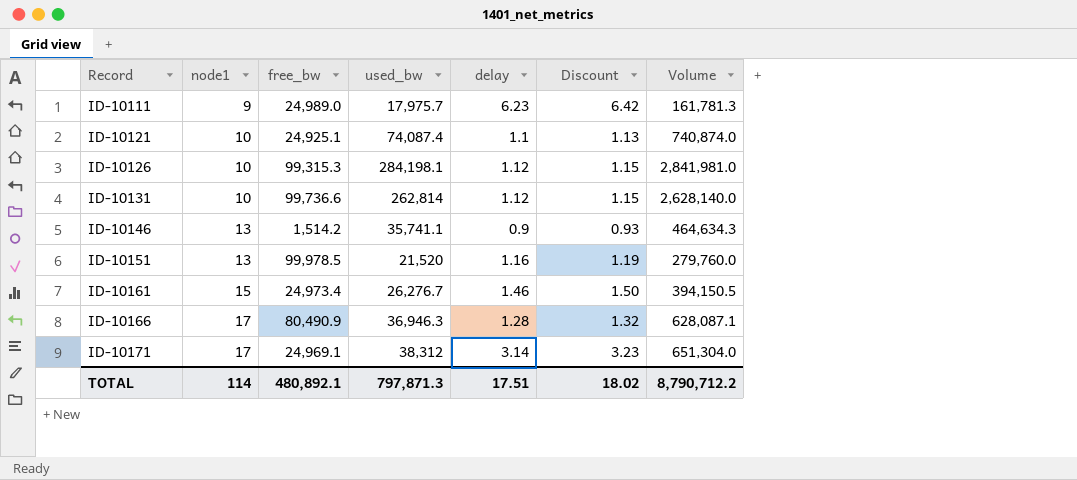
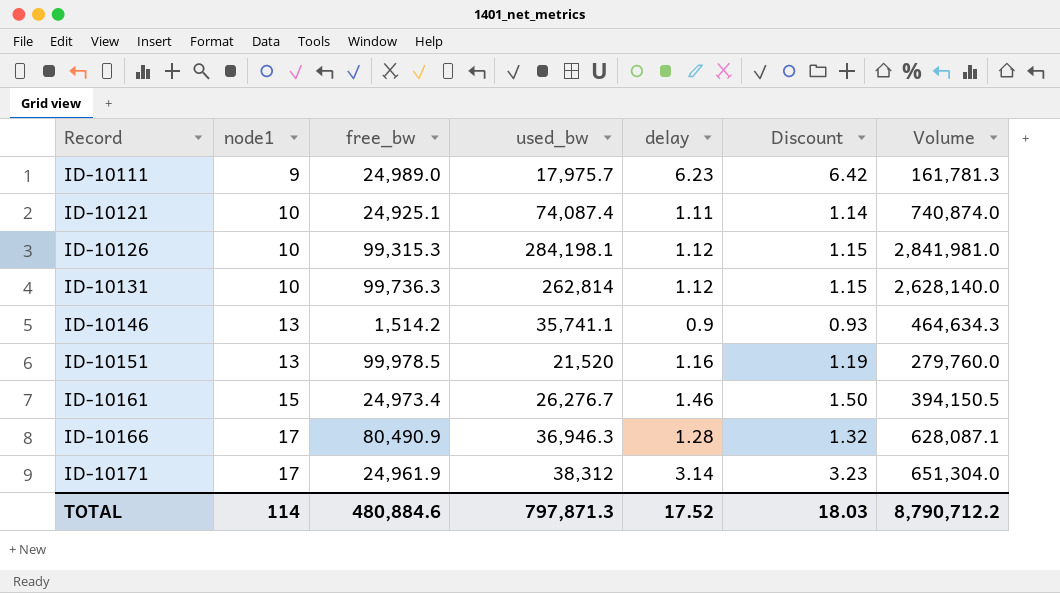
ID-10121 | delay: 1.1 -> 1.11
ID-10121 | Discount: 1.13 -> 1.14
ID-10131 | free_bw: 99,736.6 -> 99,736.3
ID-10171 | free_bw: 24,969.1 -> 24,961.9
TOTAL | free_bw: 480,892.1 -> 480,884.6
TOTAL | delay: 17.51 -> 17.52
TOTAL | Discount: 18.02 -> 18.03

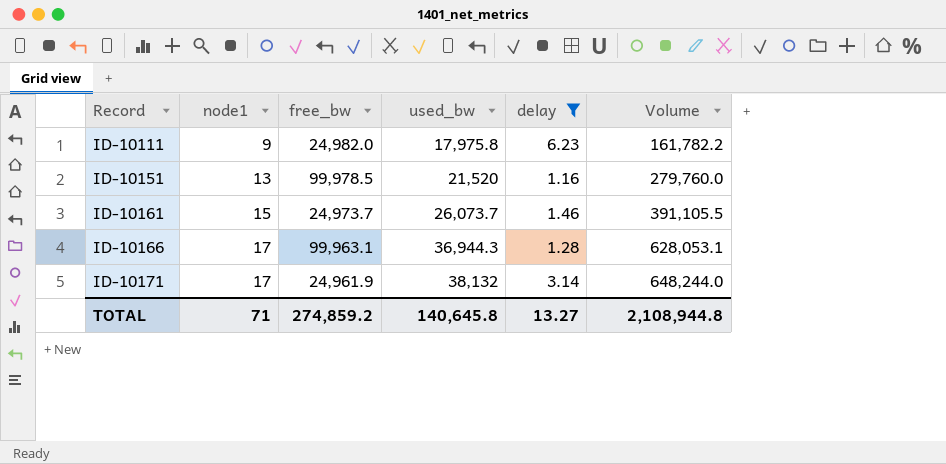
filter: none -> delay >= 1.16
column Discount | formula: [delay] * 1.03 -> none
ID-10111 | free_bw: 24,989.0 -> 24,982.0
ID-10111 | used_bw: 17,975.7 -> 17,975.8
ID-10111 | Volume: 161,781.3 -> 161,782.2
ID-10161 | free_bw: 24,973.4 -> 24,973.7
ID-10161 | used_bw: 26,276.7 -> 26,073.7
ID-10161 | Volume: 394,150.5 -> 391,105.5
ID-10166 | free_bw: 80,490.9 -> 99,963.1
ID-10166 | used_bw: 36,946.3 -> 36,944.3
ID-10166 | Volume: 628,087.1 -> 628,053.1
ID-10171 | used_bw: 38,312 -> 38,132
ID-10171 | Volume: 651,304.0 -> 648,244.0
TOTAL | node1: 114 -> 71
TOTAL | free_bw: 480,884.6 -> 274,859.2
TOTAL | used_bw: 797,871.3 -> 140,645.8
TOTAL | delay: 17.52 -> 13.27
TOTAL | Volume: 8,790,712.2 -> 2,108,944.8

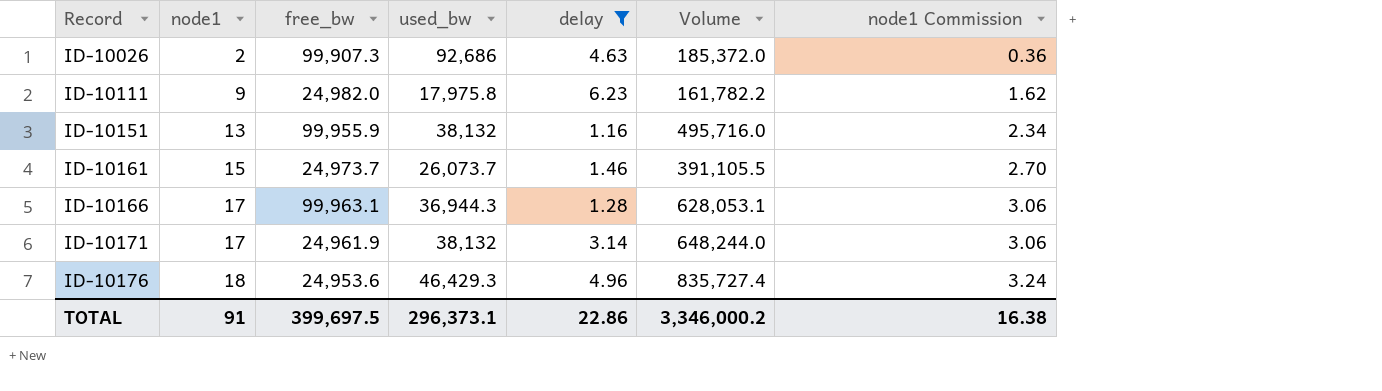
column node1 Commission | formula: none -> [node1] * 0.18
row ID-10026: none -> 2 | 99,907.3 | 92,686 | 4.63 | 185,372.0 | 0.36
ID-10151 | free_bw: 99,978.5 -> 99,955.9
ID-10151 | used_bw: 21,520 -> 38,132
ID-10151 | Volume: 279,760.0 -> 495,716.0
row ID-10176: none -> 18 | 24,953.6 | 46,429.3 | 4.96 | 835,727.4 | 3.24
TOTAL | node1: 71 -> 91
TOTAL | free_bw: 274,859.2 -> 399,697.5
TOTAL | used_bw: 140,645.8 -> 296,373.1
TOTAL | delay: 13.27 -> 22.86
TOTAL | Volume: 2,108,944.8 -> 3,346,000.2

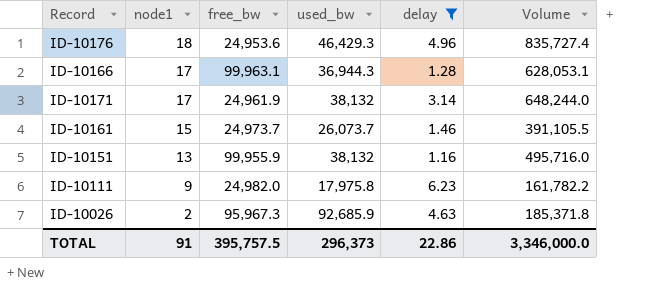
row order: Record ascending -> node1 descending
column node1 Commission | formula: [node1] * 0.18 -> none
ID-10026 | free_bw: 99,907.3 -> 95,967.3
ID-10026 | used_bw: 92,686 -> 92,685.9
ID-10026 | Volume: 185,372.0 -> 185,371.8
TOTAL | free_bw: 399,697.5 -> 395,757.5
TOTAL | used_bw: 296,373.1 -> 296,373
TOTAL | Volume: 3,346,000.2 -> 3,346,000.0

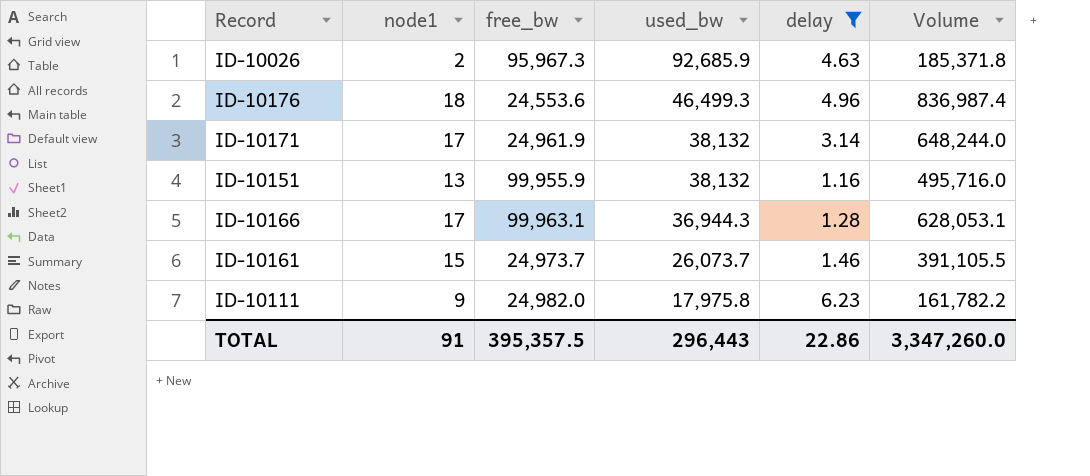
row order: node1 descending -> used_bw descending
ID-10176 | free_bw: 24,953.6 -> 24,553.6
ID-10176 | used_bw: 46,429.3 -> 46,499.3
ID-10176 | Volume: 835,727.4 -> 836,987.4
TOTAL | free_bw: 395,757.5 -> 395,357.5
TOTAL | used_bw: 296,373 -> 296,443
TOTAL | Volume: 3,346,000.0 -> 3,347,260.0

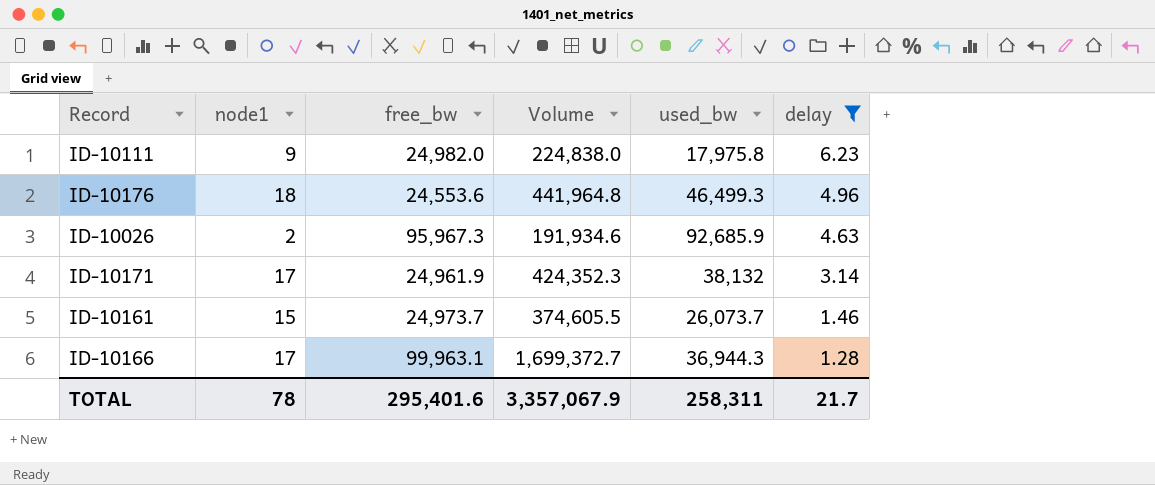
row order: used_bw descending -> delay descending
column Volume | formula: [node1] * [used_bw] -> [node1] * [free_bw]
column Volume | position: 6 -> 4
row ID-10151: 13 | 99,955.9 | 38,132 | 1.16 | 495,716.0 -> none
TOTAL | node1: 91 -> 78
TOTAL | free_bw: 395,357.5 -> 295,401.6
TOTAL | Volume: 3,347,260.0 -> 3,357,067.9
TOTAL | used_bw: 296,443 -> 258,311
TOTAL | delay: 22.86 -> 21.7

